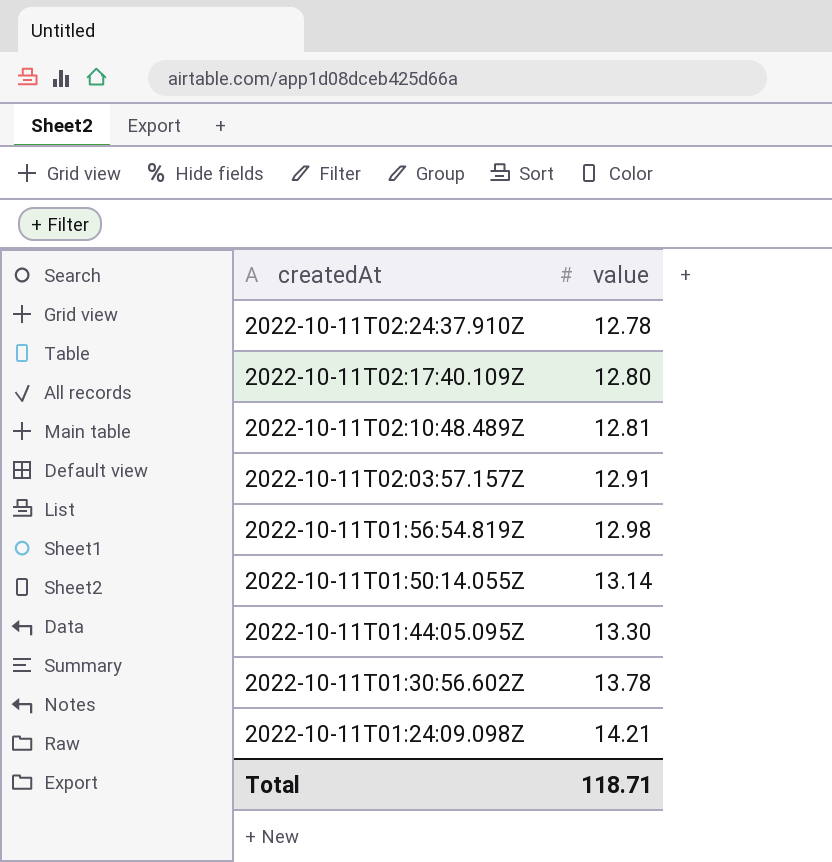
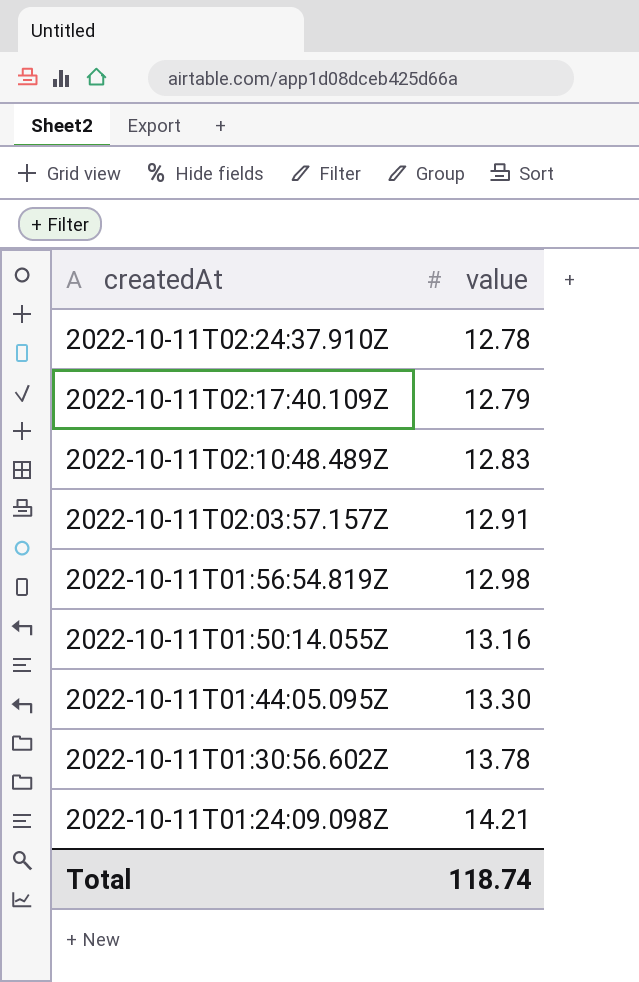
2022-10-11T02:17:40.109Z | value: 12.80 -> 12.79
2022-10-11T02:10:48.489Z | value: 12.81 -> 12.83
2022-10-11T01:50:14.055Z | value: 13.14 -> 13.16
Total | value: 118.71 -> 118.74

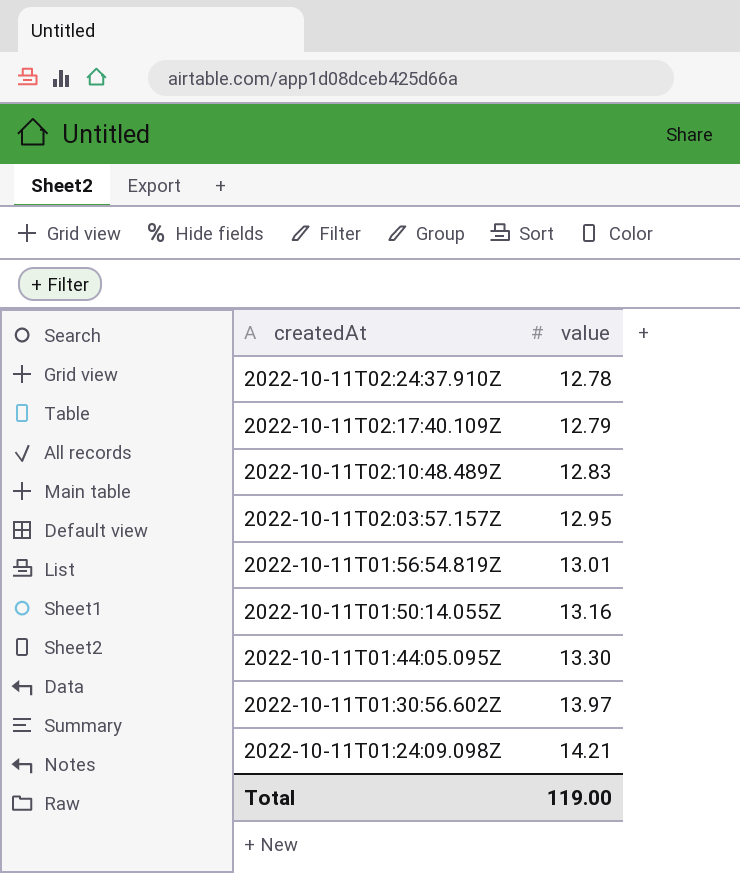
2022-10-11T02:03:57.157Z | value: 12.91 -> 12.95
2022-10-11T01:56:54.819Z | value: 12.98 -> 13.01
2022-10-11T01:30:56.602Z | value: 13.78 -> 13.97
Total | value: 118.74 -> 119.00

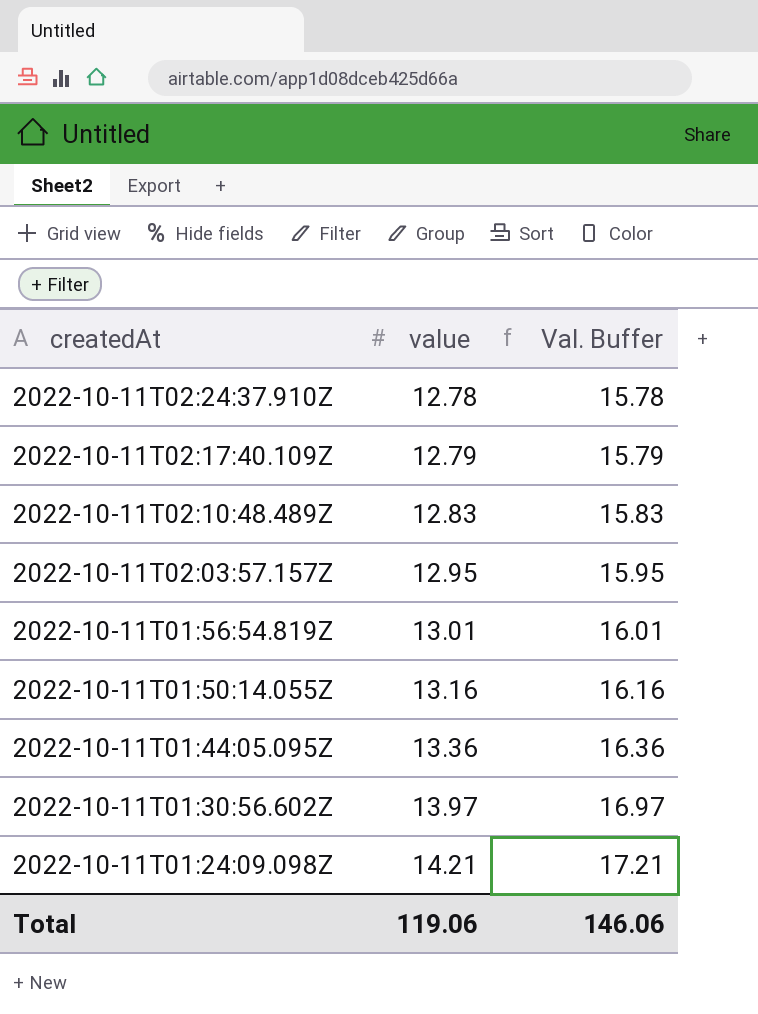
column Val. Buffer | formula: none -> [value] + 3
2022-10-11T01:44:05.095Z | value: 13.30 -> 13.36
Total | value: 119.00 -> 119.06

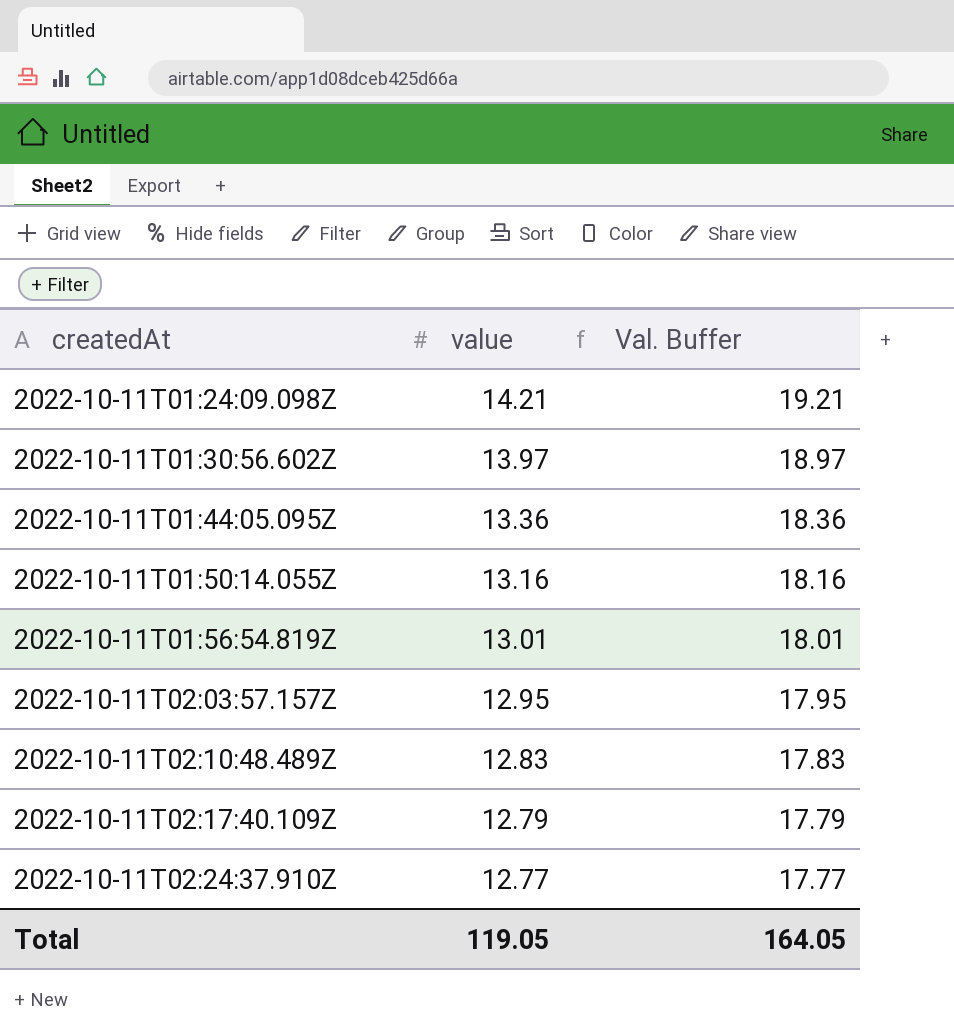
row order: createdAt descending -> createdAt ascending
column Val. Buffer | formula: [value] + 3 -> [value] + 5
2022-10-11T02:24:37.910Z | value: 12.78 -> 12.77
Total | value: 119.06 -> 119.05
Total | Val. Buffer: 146.06 -> 164.05

